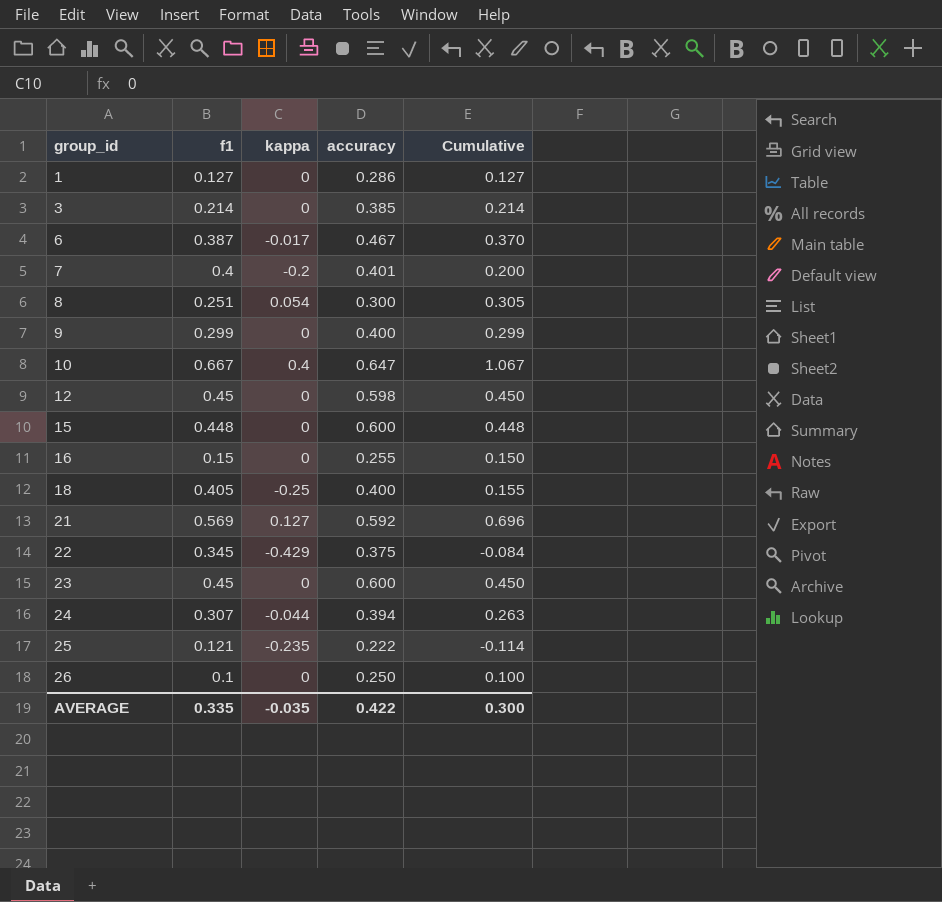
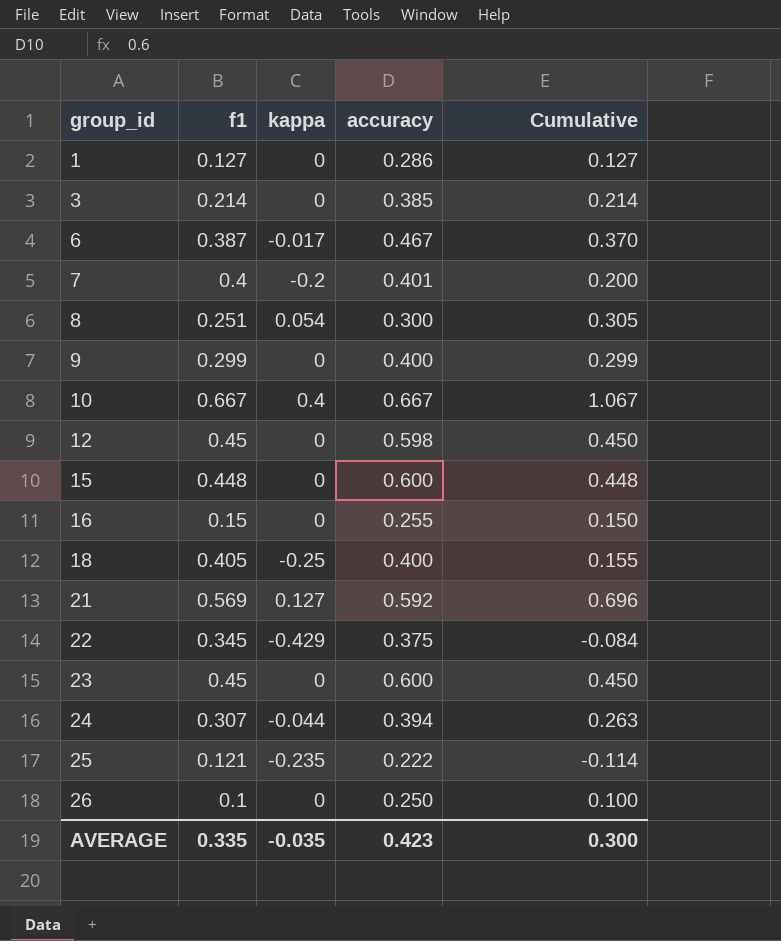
10 | accuracy: 0.647 -> 0.667
AVERAGE | accuracy: 0.422 -> 0.423

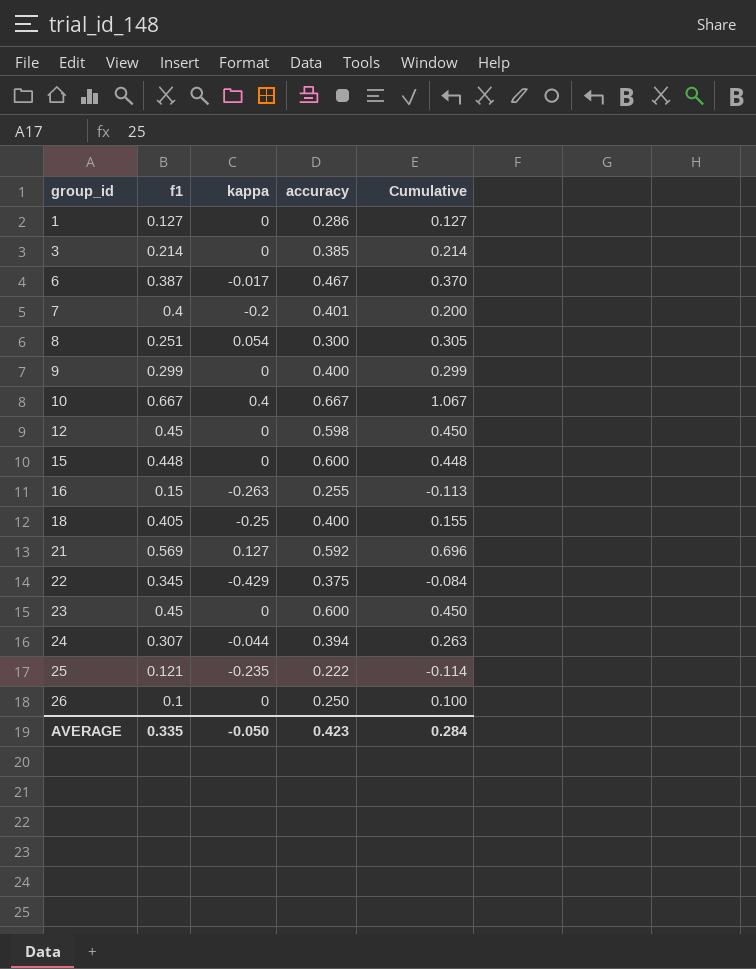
16 | kappa: 0 -> -0.263
16 | Cumulative: 0.150 -> -0.113
AVERAGE | kappa: -0.035 -> -0.050
AVERAGE | Cumulative: 0.300 -> 0.284

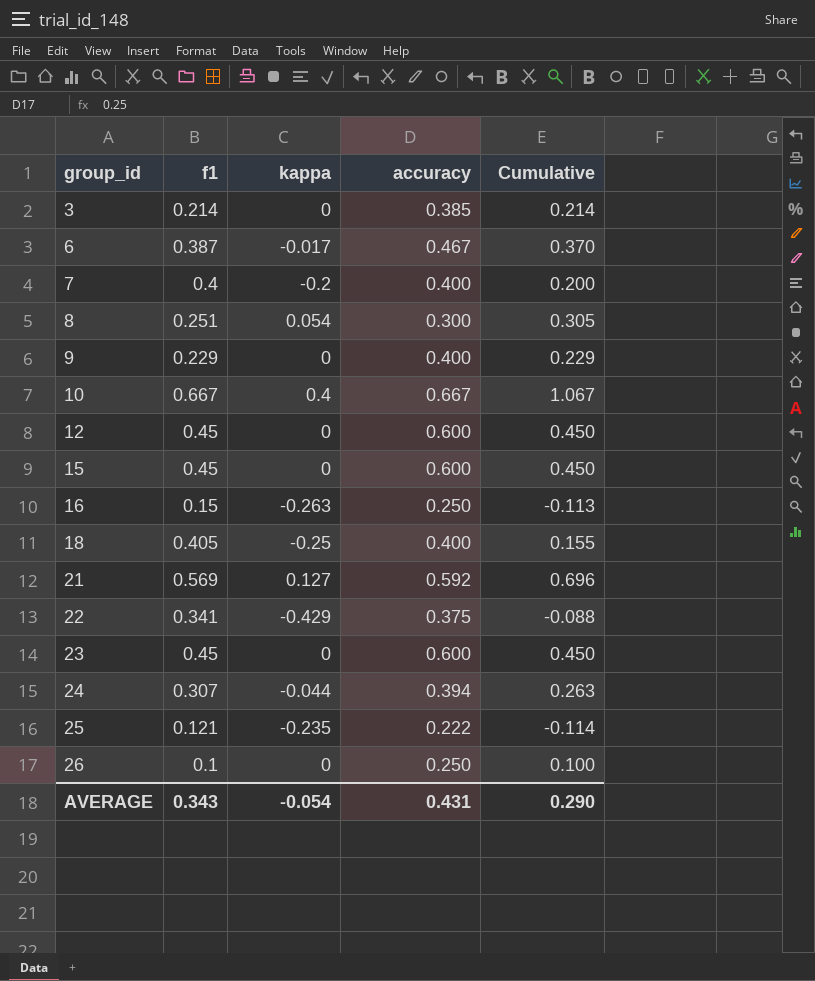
row 1: 0.127 | 0 | 0.286 | 0.127 -> none
7 | accuracy: 0.401 -> 0.400
9 | f1: 0.299 -> 0.229
9 | Cumulative: 0.299 -> 0.229
12 | accuracy: 0.598 -> 0.600
15 | f1: 0.448 -> 0.45
15 | Cumulative: 0.448 -> 0.450
16 | accuracy: 0.255 -> 0.250
22 | f1: 0.345 -> 0.341
22 | Cumulative: -0.084 -> -0.088
AVERAGE | f1: 0.335 -> 0.343
AVERAGE | kappa: -0.050 -> -0.054
AVERAGE | accuracy: 0.423 -> 0.431
AVERAGE | Cumulative: 0.284 -> 0.290

